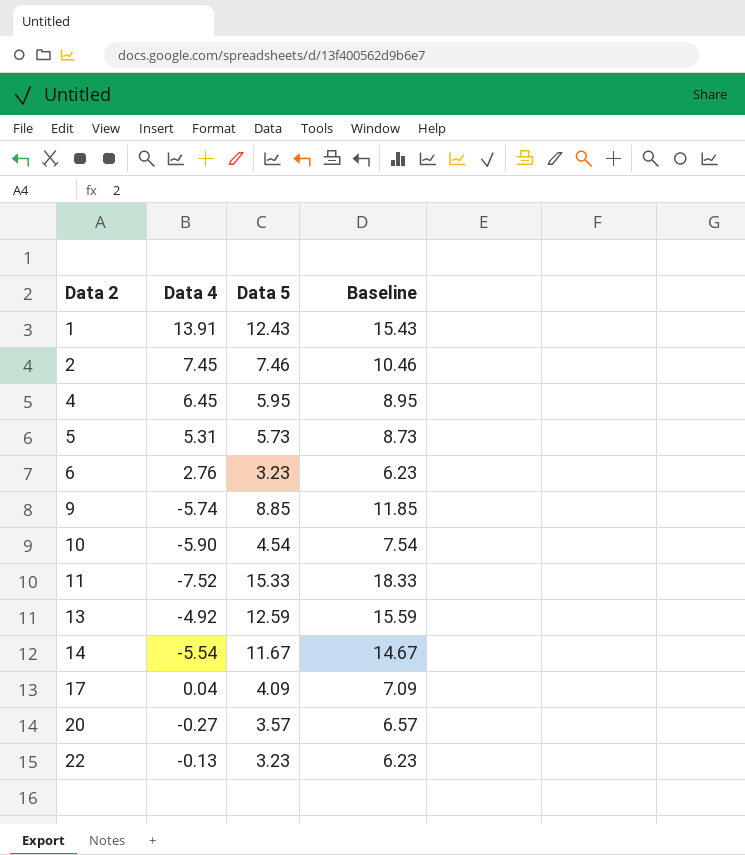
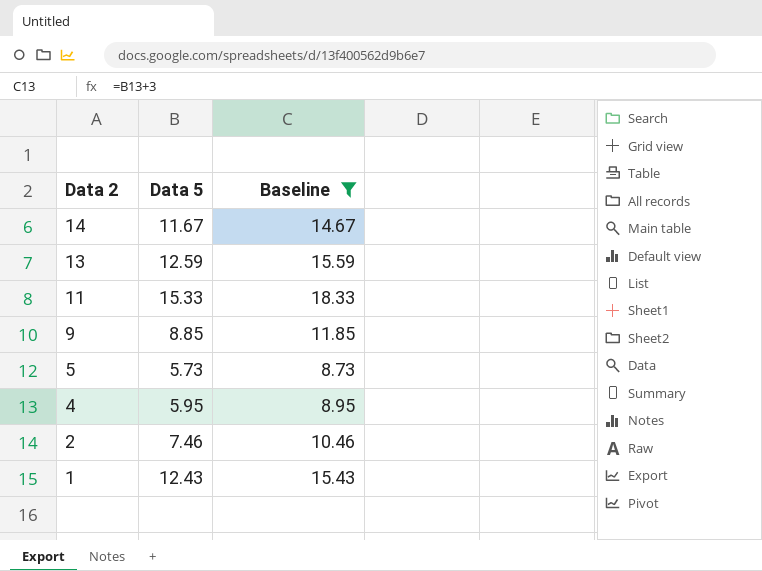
filter: none -> Baseline >= 8.73
row order: Data 2 ascending -> Data 2 descending
column Data 4 | position: 2 -> none

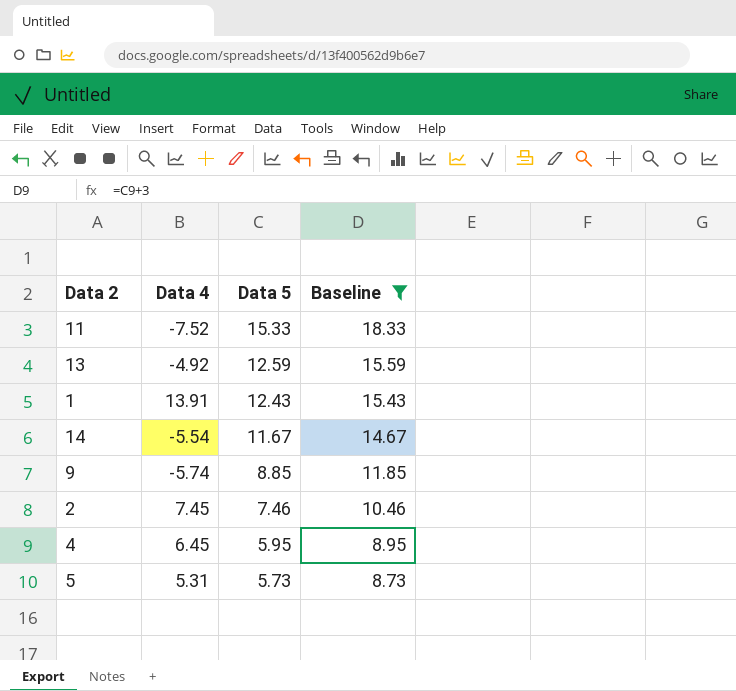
row order: Data 2 descending -> Data 5 descending
column Data 4 | position: none -> 2

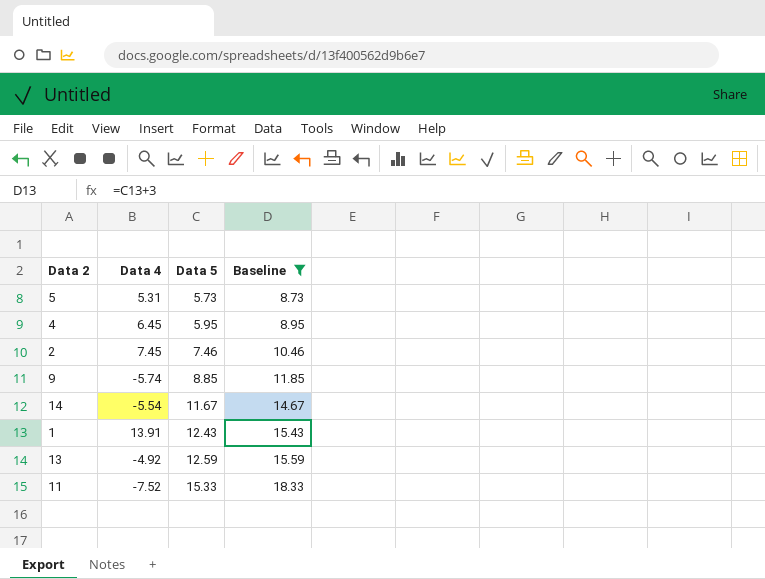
row order: Data 5 descending -> Data 5 ascending

